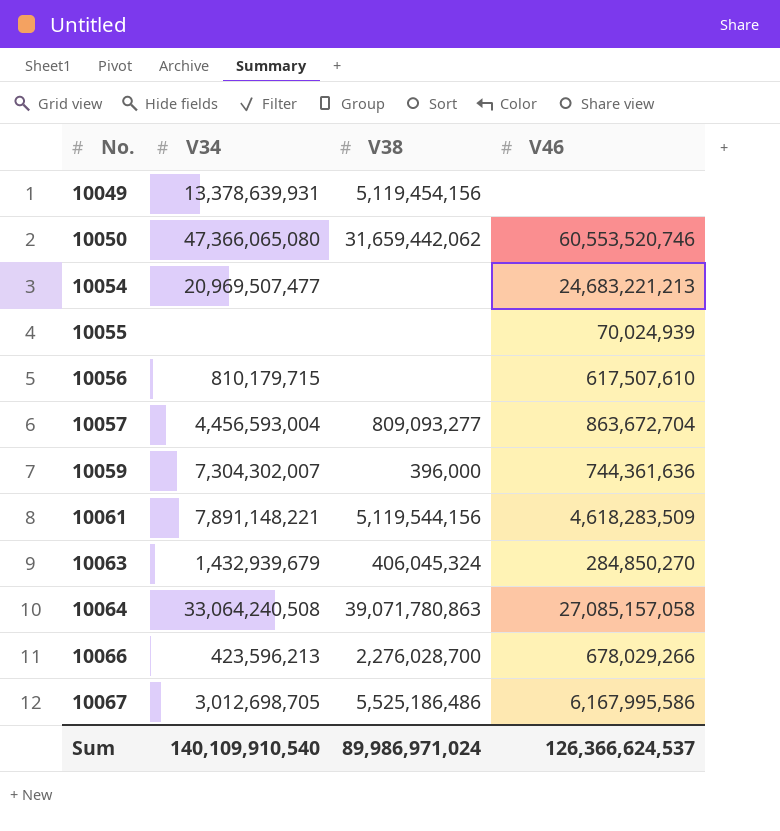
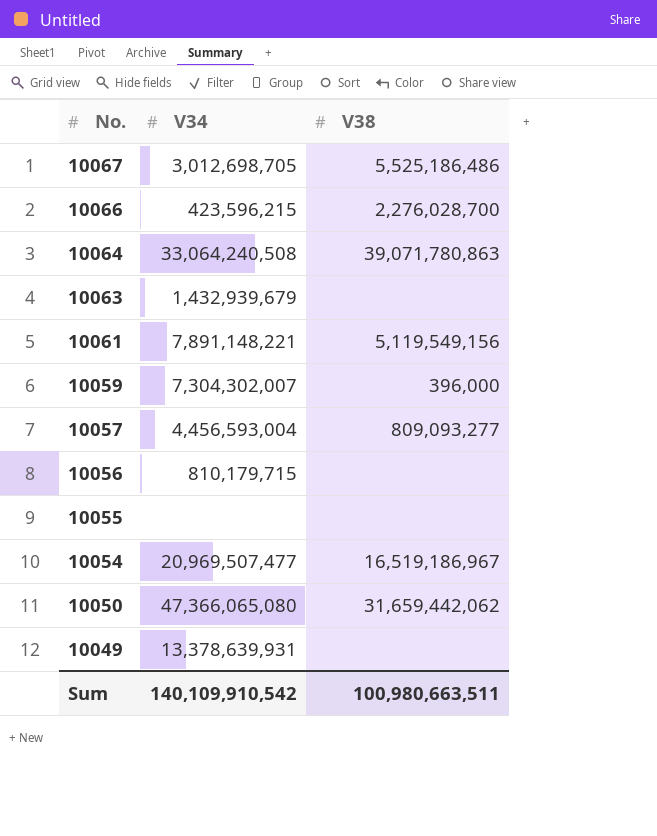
row order: No. ascending -> No. descending
column V46 | position: 4 -> none
10066 | V34: 423,596,213 -> 423,596,215
10063 | V38: 406,045,324 -> none
10061 | V38: 5,119,544,156 -> 5,119,549,156
10054 | V38: none -> 16,519,186,967
10049 | V38: 5,119,454,156 -> none
Sum | V34: 140,109,910,540 -> 140,109,910,542
Sum | V38: 89,986,971,024 -> 100,980,663,511

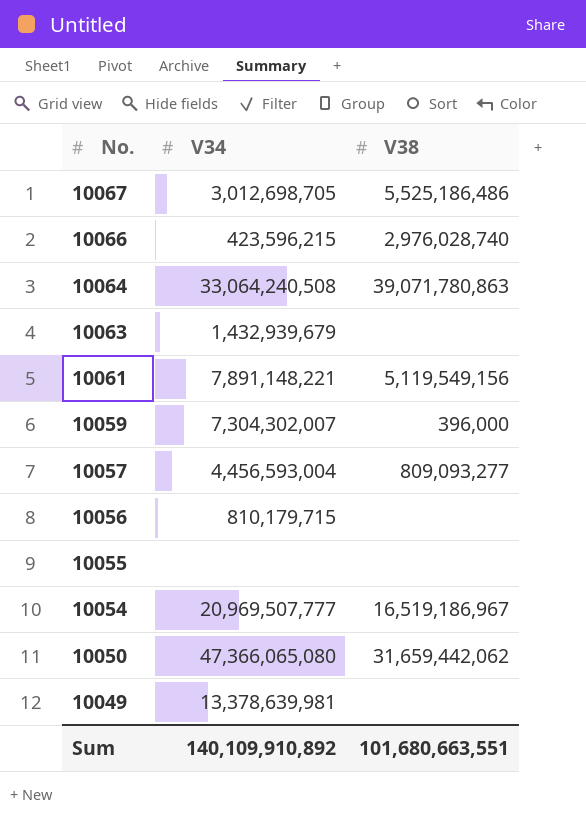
10066 | V38: 2,276,028,700 -> 2,976,028,740
10054 | V34: 20,969,507,477 -> 20,969,507,777
10049 | V34: 13,378,639,931 -> 13,378,639,981
Sum | V34: 140,109,910,542 -> 140,109,910,892
Sum | V38: 100,980,663,511 -> 101,680,663,551

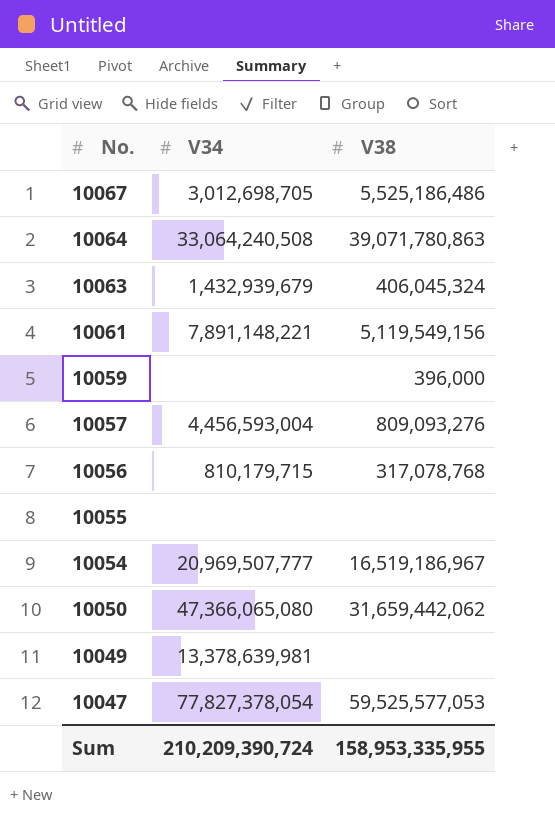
row 10066: 423,596,215 | 2,976,028,740 -> none
10063 | V38: none -> 406,045,324
10059 | V34: 7,304,302,007 -> none
10057 | V38: 809,093,277 -> 809,093,276
10056 | V38: none -> 317,078,768
row 10047: none -> 77,827,378,054 | 59,525,577,053
Sum | V34: 140,109,910,892 -> 210,209,390,724
Sum | V38: 101,680,663,551 -> 158,953,335,955

